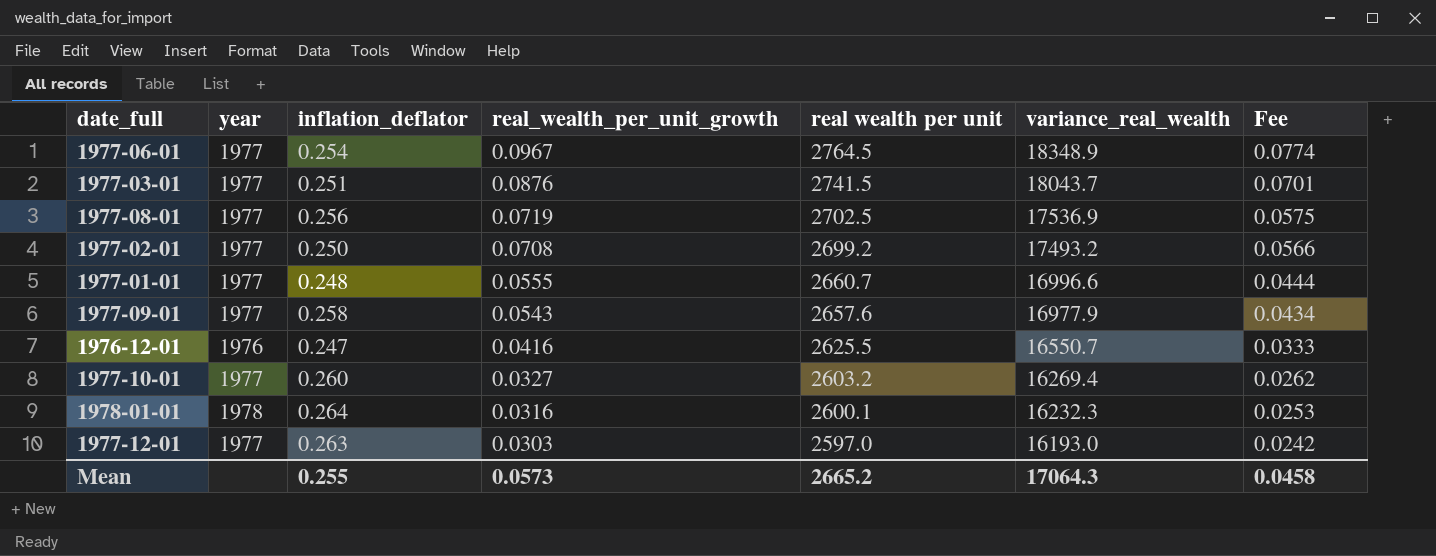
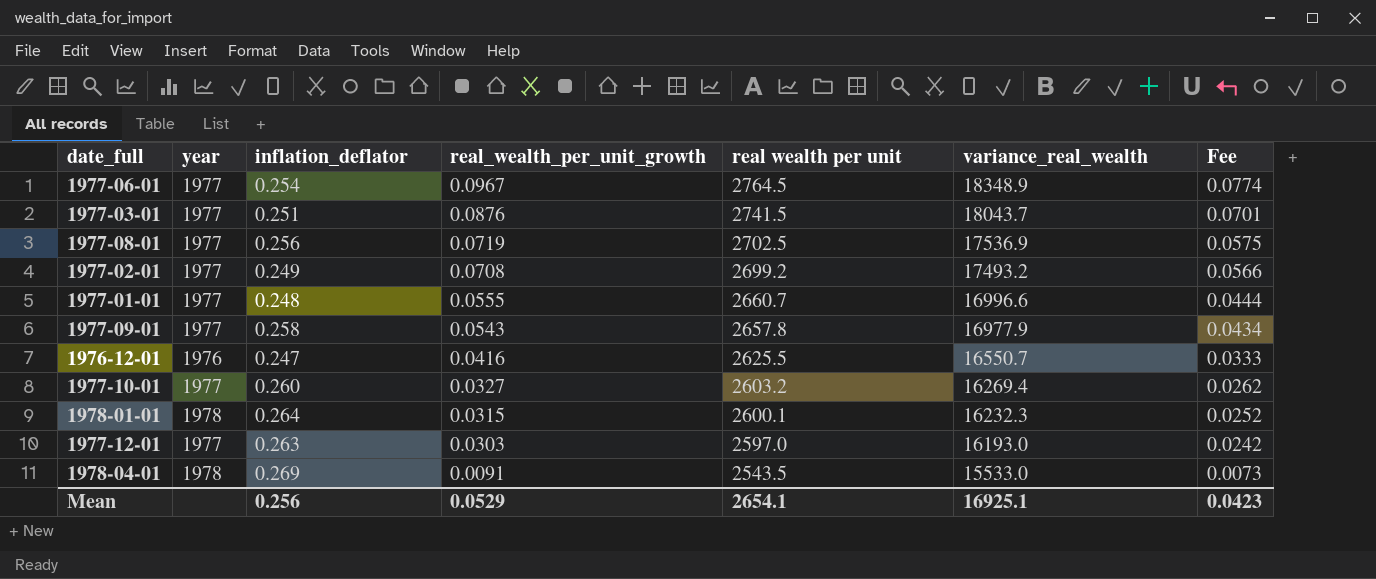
1977-02-01 | inflation_deflator: 0.250 -> 0.249
1977-09-01 | real wealth per unit: 2657.6 -> 2657.8
1978-01-01 | real_wealth_per_unit_growth: 0.0316 -> 0.0315
1978-01-01 | Fee: 0.0253 -> 0.0252
row 1978-04-01: none -> 1978 | 0.269 | 0.0091 | 2543.5 | 15533.0 | 0.0073
Mean | inflation_deflator: 0.255 -> 0.256
Mean | real_wealth_per_unit_growth: 0.0573 -> 0.0529
Mean | real wealth per unit: 2665.2 -> 2654.1
Mean | variance_real_wealth: 17064.3 -> 16925.1
Mean | Fee: 0.0458 -> 0.0423

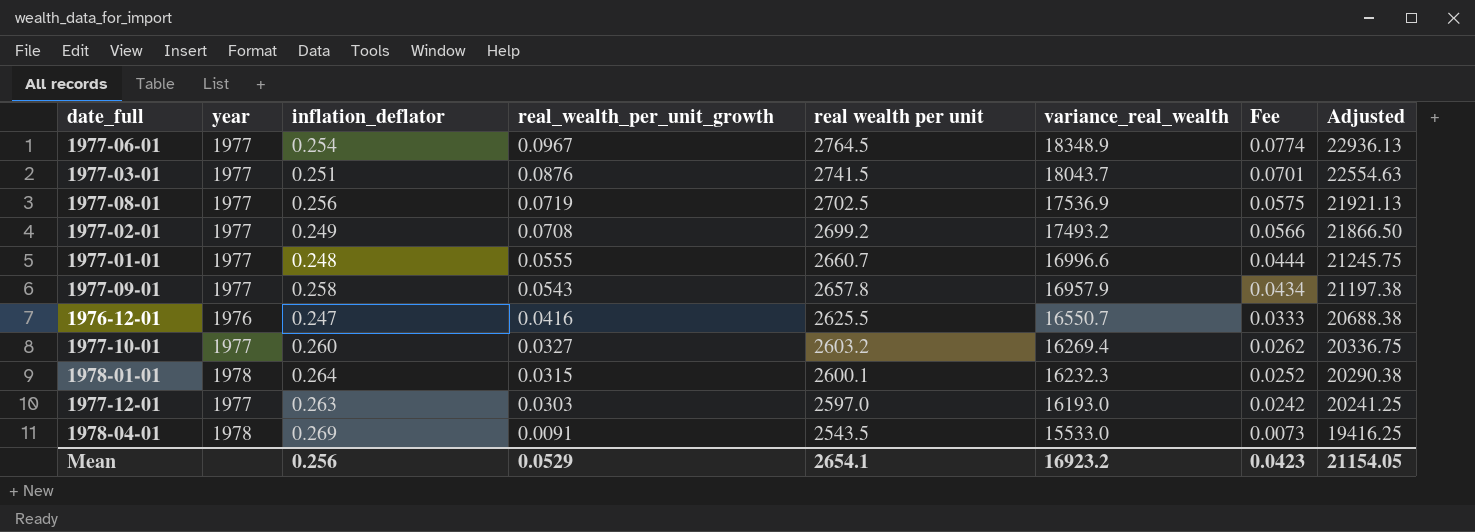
column Adjusted | formula: none -> [variance_real_wealth] * 1.25
1977-09-01 | variance_real_wealth: 16977.9 -> 16957.9
Mean | variance_real_wealth: 16925.1 -> 16923.2

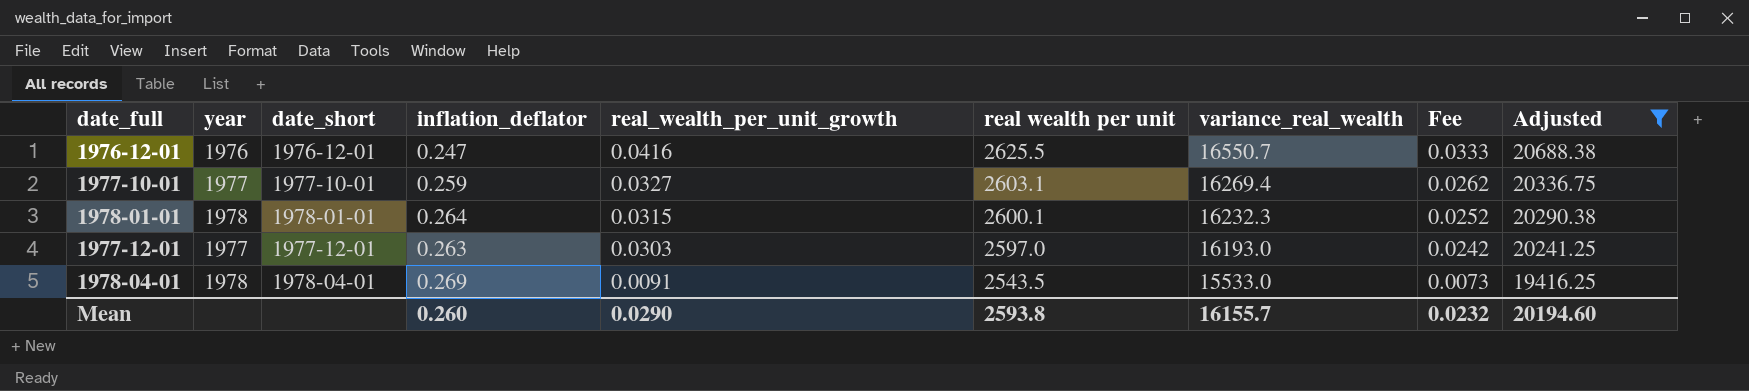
filter: none -> Adjusted <= 20688.38
column date_short | position: none -> 3
1977-10-01 | inflation_deflator: 0.260 -> 0.259
1977-10-01 | real wealth per unit: 2603.2 -> 2603.1
Mean | inflation_deflator: 0.256 -> 0.260
Mean | real_wealth_per_unit_growth: 0.0529 -> 0.0290
Mean | real wealth per unit: 2654.1 -> 2593.8
Mean | variance_real_wealth: 16923.2 -> 16155.7
Mean | Fee: 0.0423 -> 0.0232
Mean | Adjusted: 21154.05 -> 20194.60

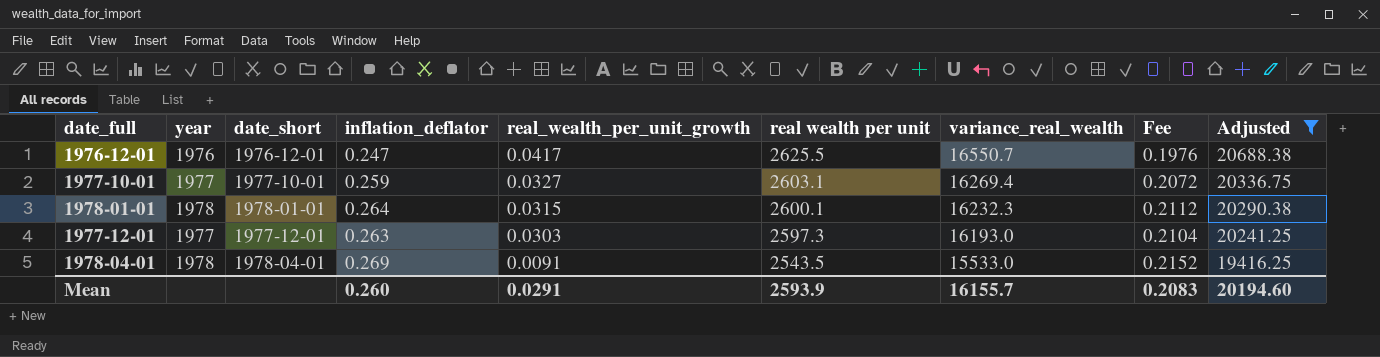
column Fee | formula: [real_wealth_per_unit_growth] * 0.8 -> [inflation_deflator] * 0.8
1976-12-01 | real_wealth_per_unit_growth: 0.0416 -> 0.0417
1977-12-01 | real wealth per unit: 2597.0 -> 2597.3
Mean | real_wealth_per_unit_growth: 0.0290 -> 0.0291
Mean | real wealth per unit: 2593.8 -> 2593.9
Mean | Fee: 0.0232 -> 0.2083

